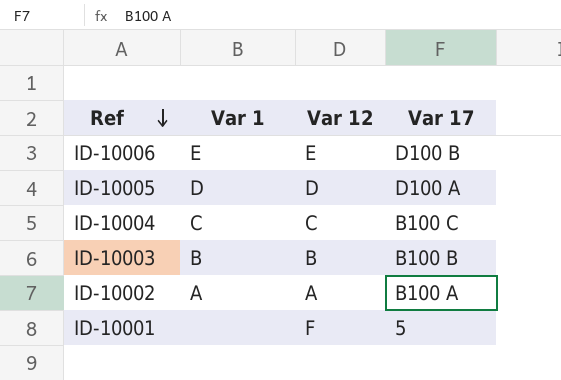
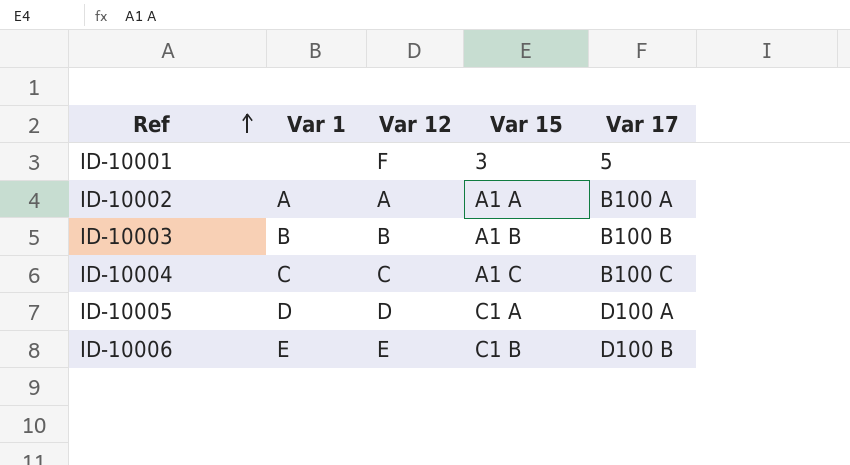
row order: Ref descending -> Ref ascending
column Var 15 | position: none -> 4

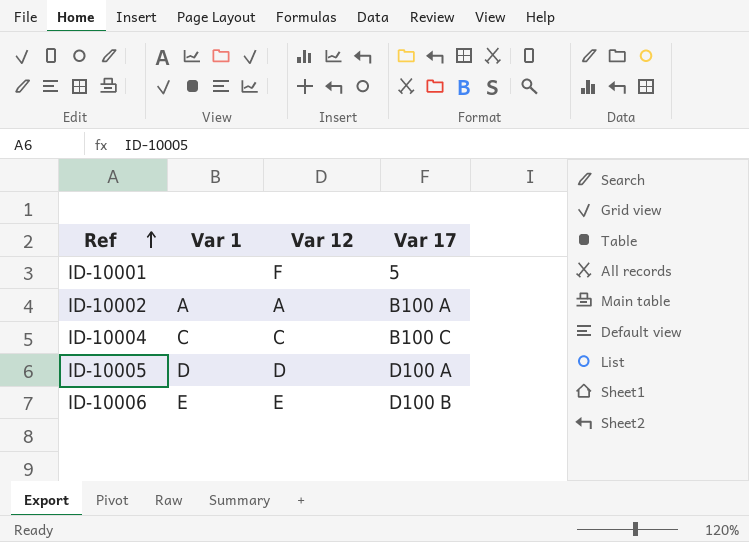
column Var 15 | position: 4 -> none
row ID-10003: B | B | A1 B | B100 B -> none

